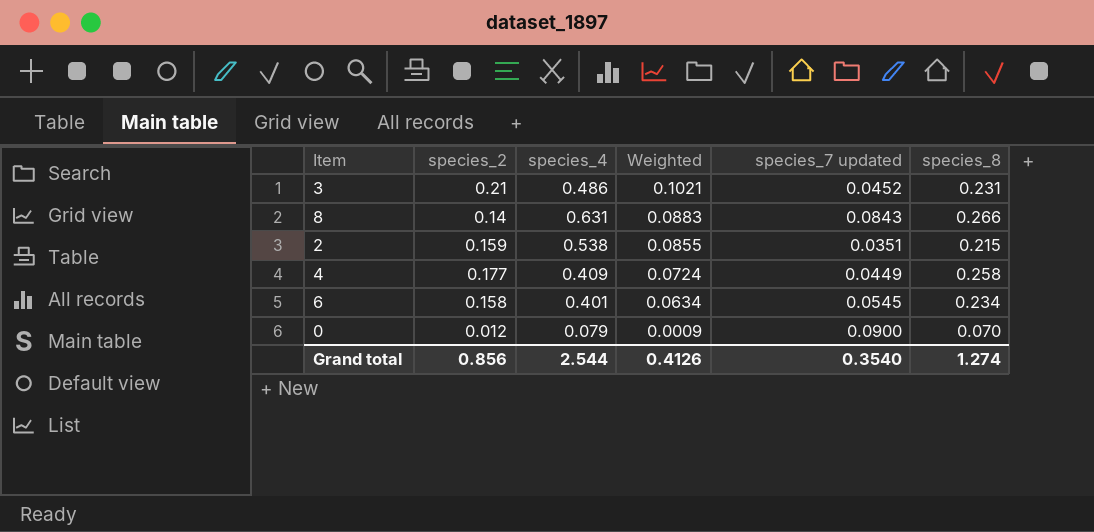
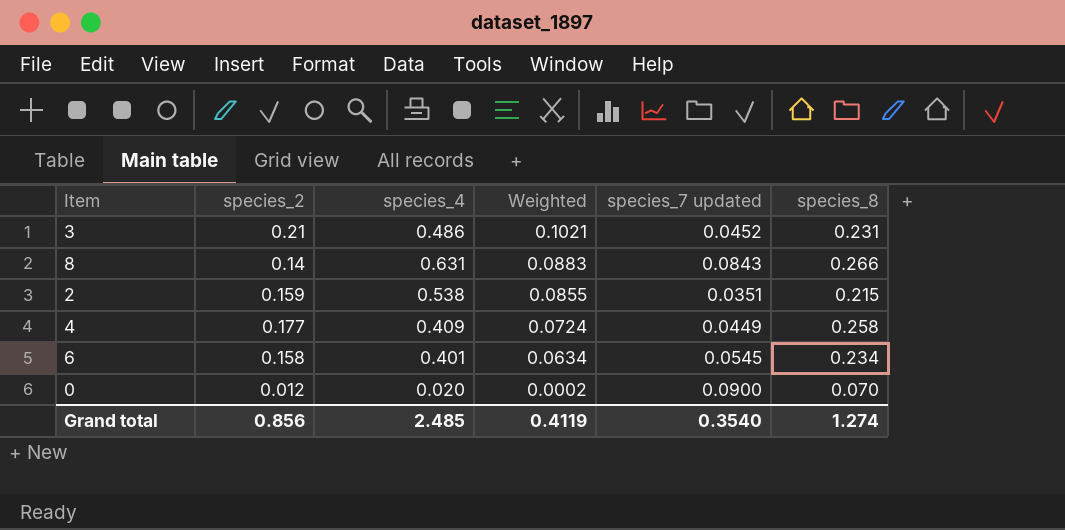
0 | species_4: 0.079 -> 0.020
0 | Weighted: 0.0009 -> 0.0002
Grand total | species_4: 2.544 -> 2.485
Grand total | Weighted: 0.4126 -> 0.4119

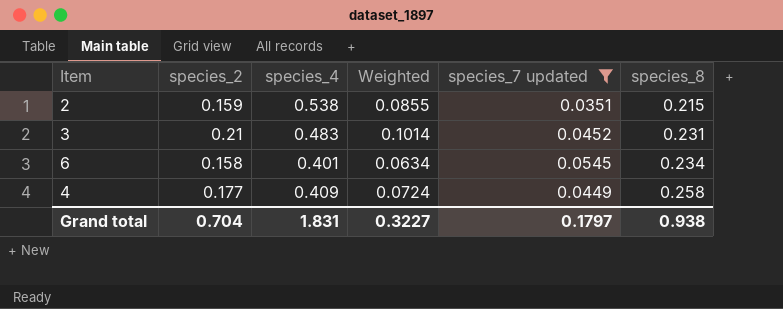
filter: none -> species_7 updated <= 0.0545
row order: Weighted descending -> species_8 ascending
3 | species_4: 0.486 -> 0.483
3 | Weighted: 0.1021 -> 0.1014
Grand total | species_2: 0.856 -> 0.704
Grand total | species_4: 2.485 -> 1.831
Grand total | Weighted: 0.4119 -> 0.3227
Grand total | species_7 updated: 0.3540 -> 0.1797
Grand total | species_8: 1.274 -> 0.938

